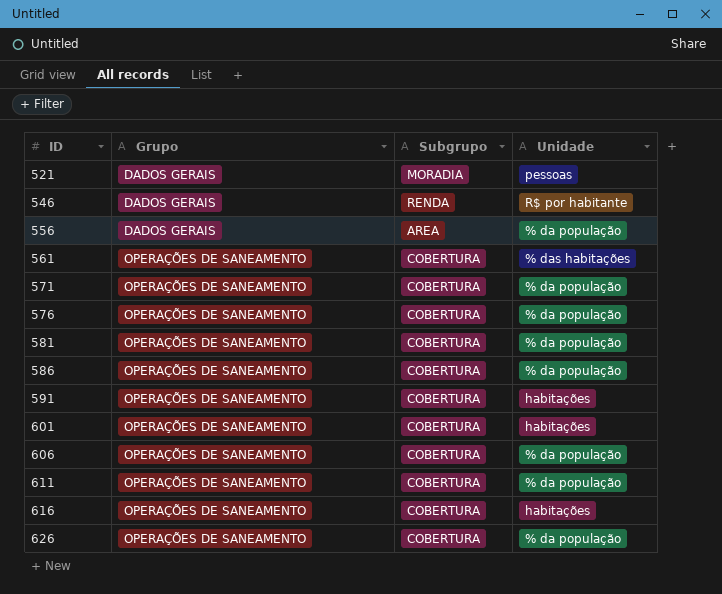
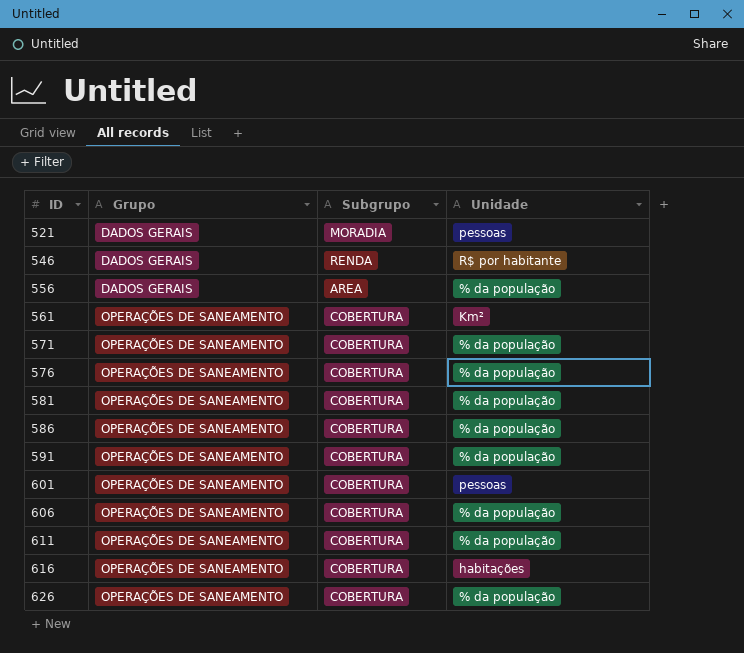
561 | Unidade: % das habitações -> Km²
591 | Unidade: habitações -> % da população
601 | Unidade: habitações -> pessoas

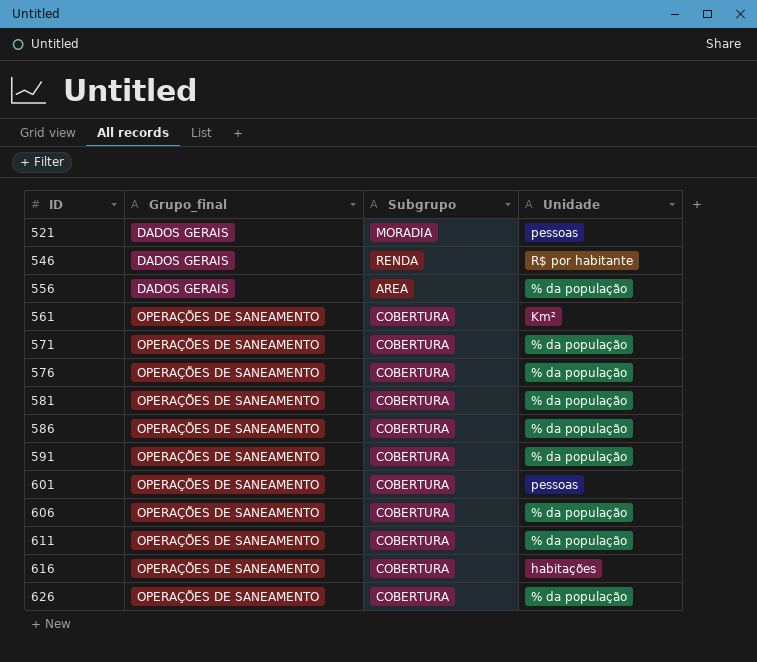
column name: Grupo -> Grupo_final

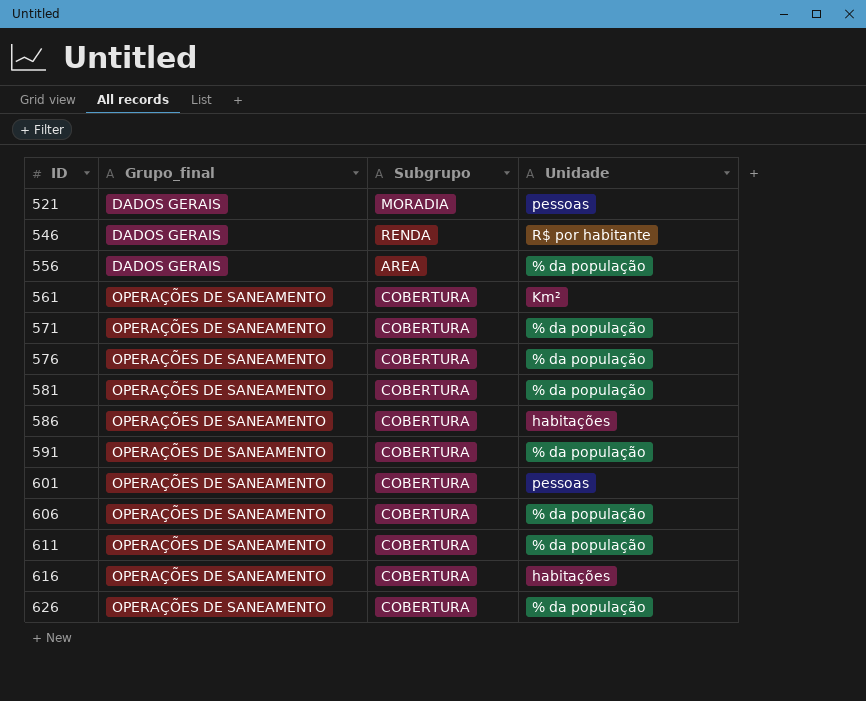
586 | Unidade: % da população -> habitações

